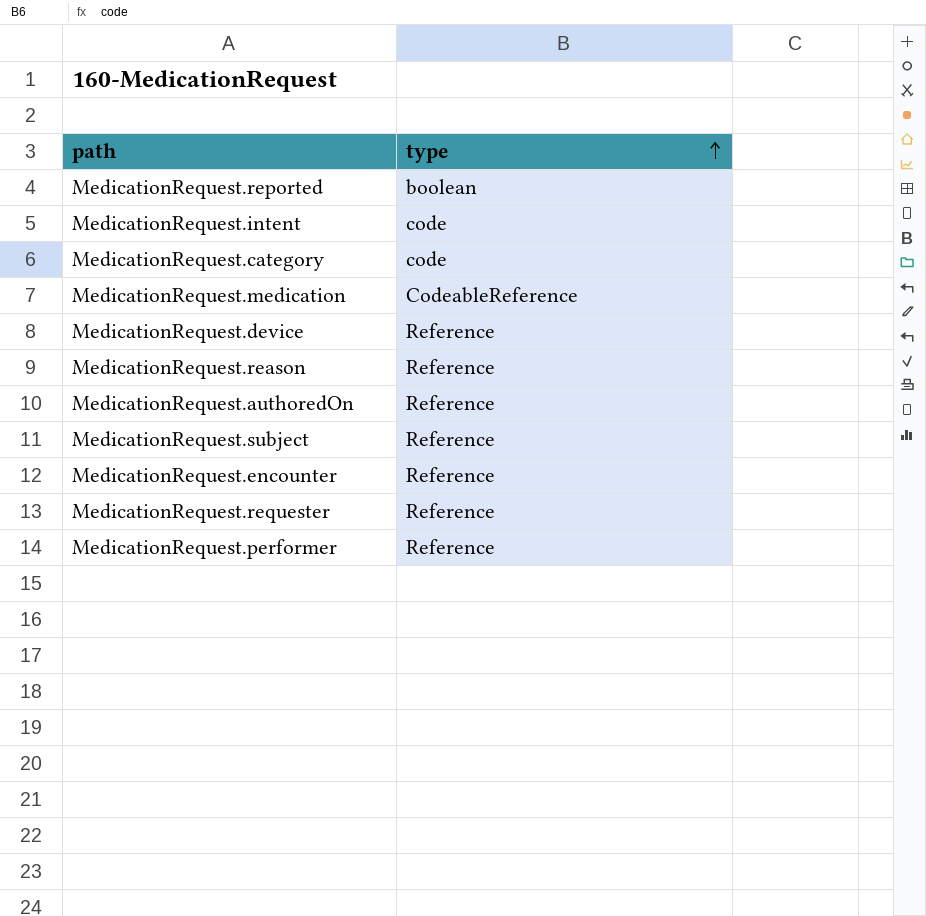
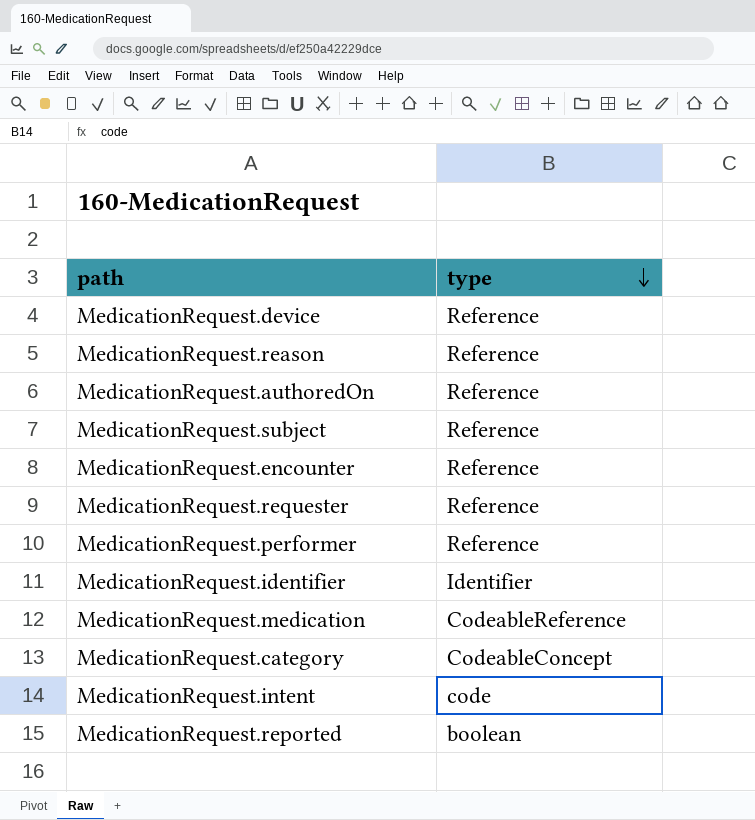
row order: type ascending -> type descending
row MedicationRequest.identifier: none -> Identifier
MedicationRequest.category | type: code -> CodeableConcept

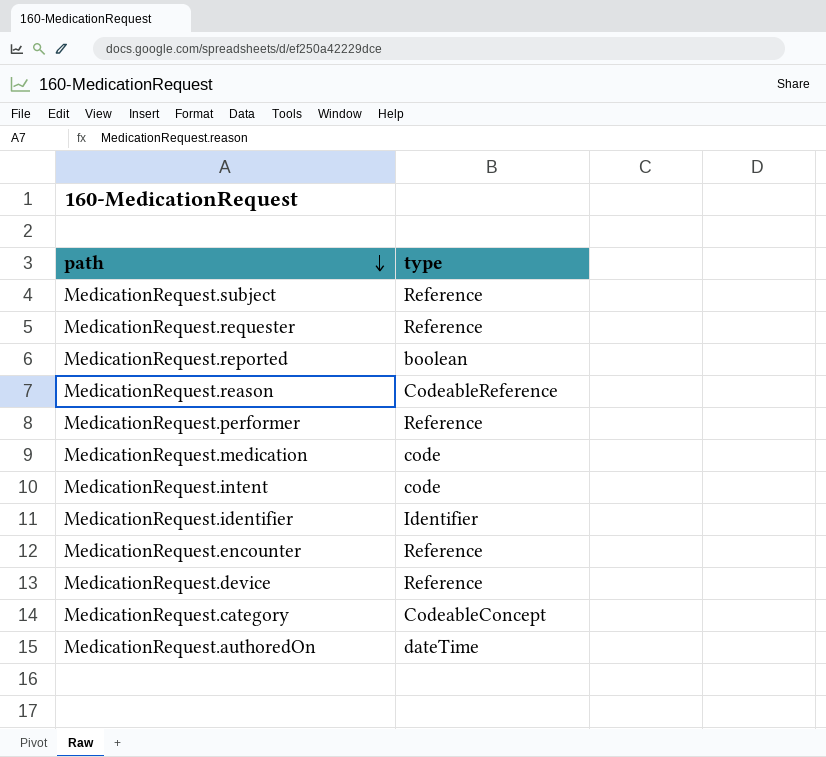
row order: type descending -> path descending
MedicationRequest.reason | type: Reference -> CodeableReference
MedicationRequest.medication | type: CodeableReference -> code
MedicationRequest.authoredOn | type: Reference -> dateTime

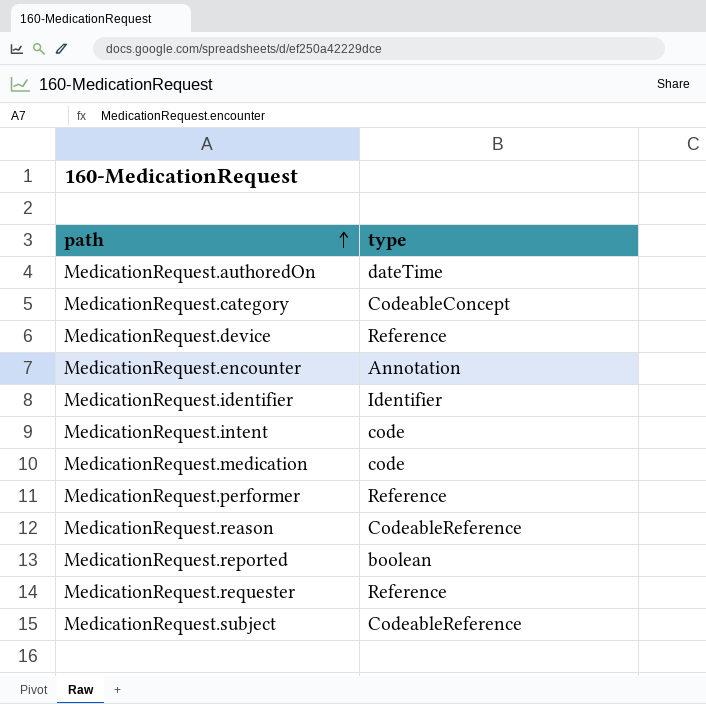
row order: path descending -> path ascending
MedicationRequest.encounter | type: Reference -> Annotation
MedicationRequest.subject | type: Reference -> CodeableReference

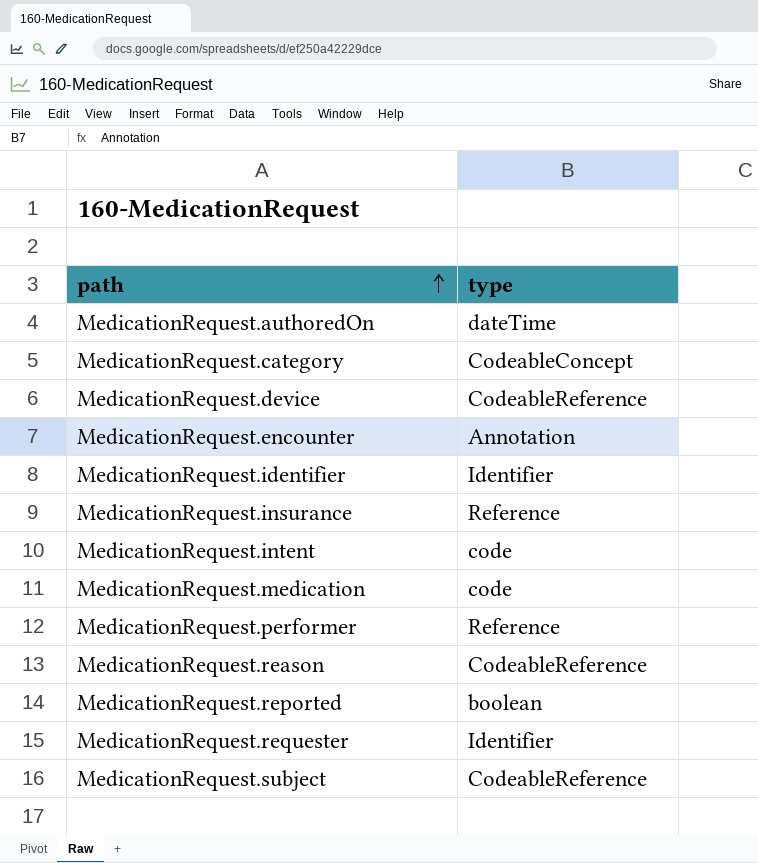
MedicationRequest.device | type: Reference -> CodeableReference
row MedicationRequest.insurance: none -> Reference
MedicationRequest.requester | type: Reference -> Identifier

